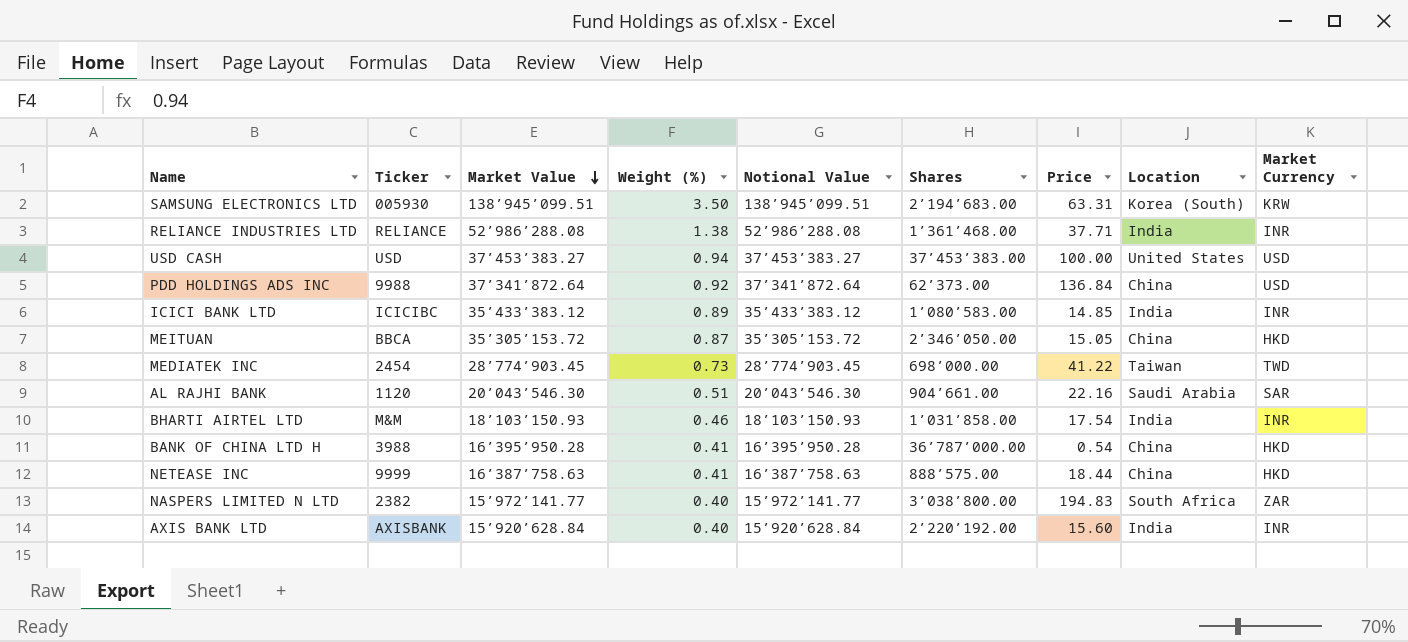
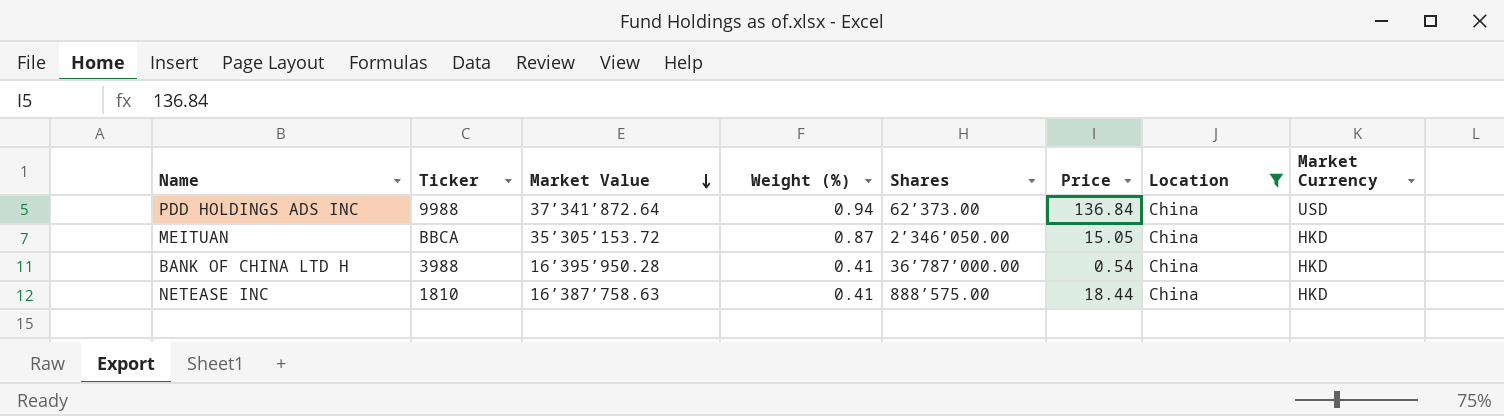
filter: none -> Location = China
column Notional Value | position: 5 -> none
PDD HOLDINGS ADS INC | Weight (%): 0.92 -> 0.94
NETEASE INC | Ticker: 9999 -> 1810

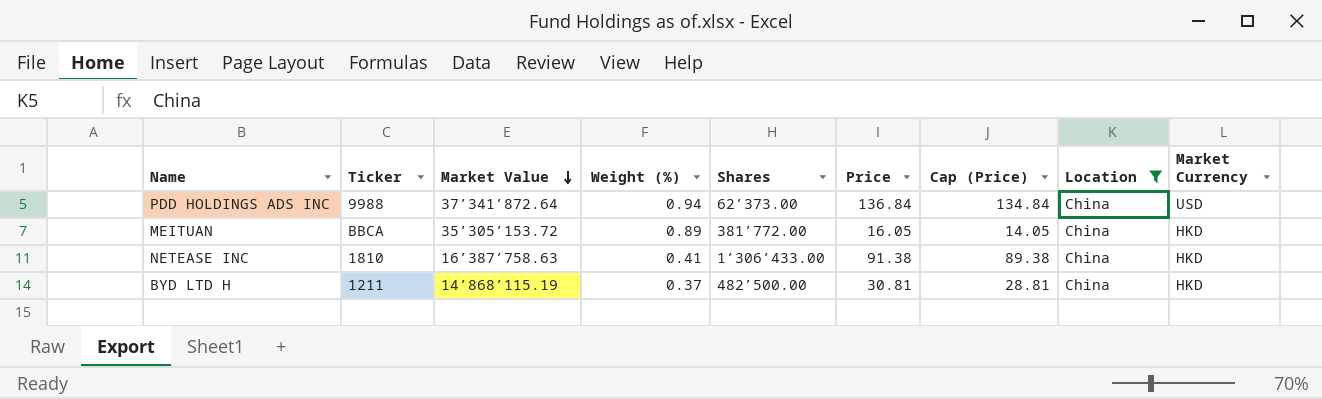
column Cap (Price) | formula: none -> [Price] - 2
row BANK OF CHINA LTD H: 3988 | 16’395’950.28 | 0.41 | 36’787’000.00 | 0.54 | China | HKD -> none
MEITUAN | Weight (%): 0.87 -> 0.89
MEITUAN | Shares: 2’346’050.00 -> 381’772.00
MEITUAN | Price: 15.05 -> 16.05
NETEASE INC | Shares: 888’575.00 -> 1’306’433.00
NETEASE INC | Price: 18.44 -> 91.38
row BYD LTD H: none -> 1211 | 14’868’115.19 | 0.37 | 482’500.00 | 30.81 | 28.81 | China | HKD

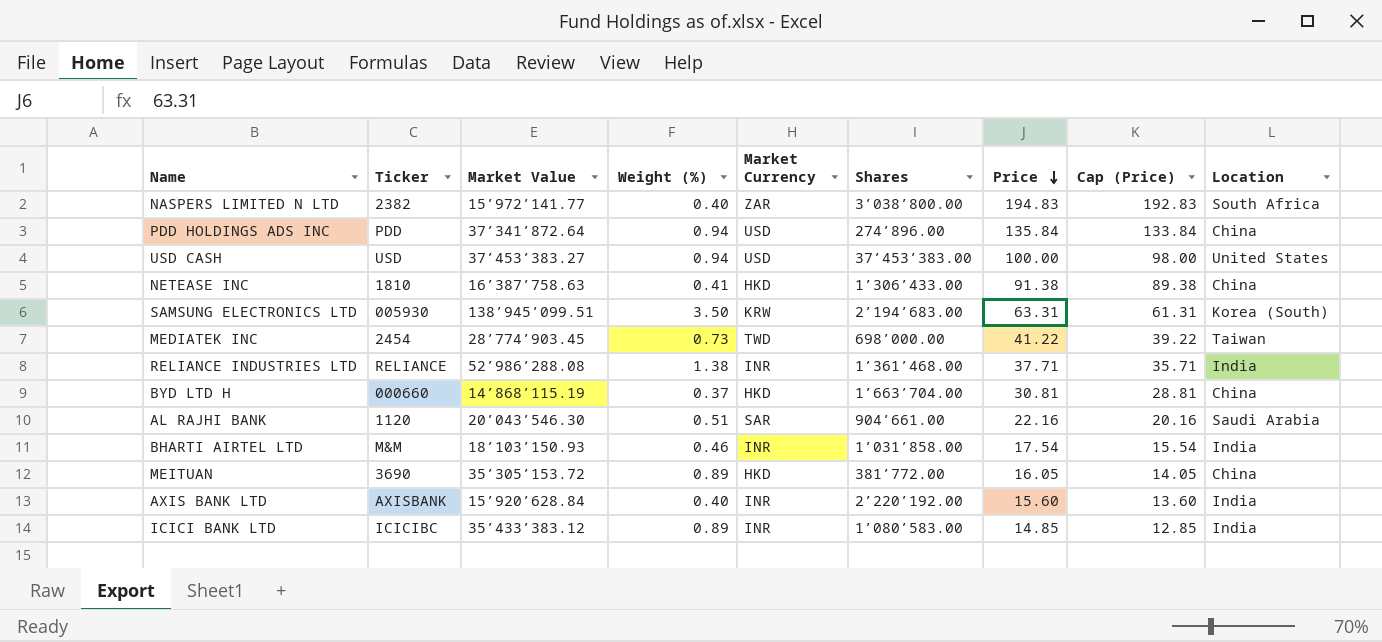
filter: Location = China -> none
row order: Market Value descending -> Price descending
column Market Currency | position: 9 -> 5
PDD HOLDINGS ADS INC | Ticker: 9988 -> PDD
PDD HOLDINGS ADS INC | Shares: 62’373.00 -> 274’896.00
PDD HOLDINGS ADS INC | Price: 136.84 -> 135.84
PDD HOLDINGS ADS INC | Cap (Price): 134.84 -> 133.84
BYD LTD H | Ticker: 1211 -> 000660
BYD LTD H | Shares: 482’500.00 -> 1’663’704.00
MEITUAN | Ticker: BBCA -> 3690

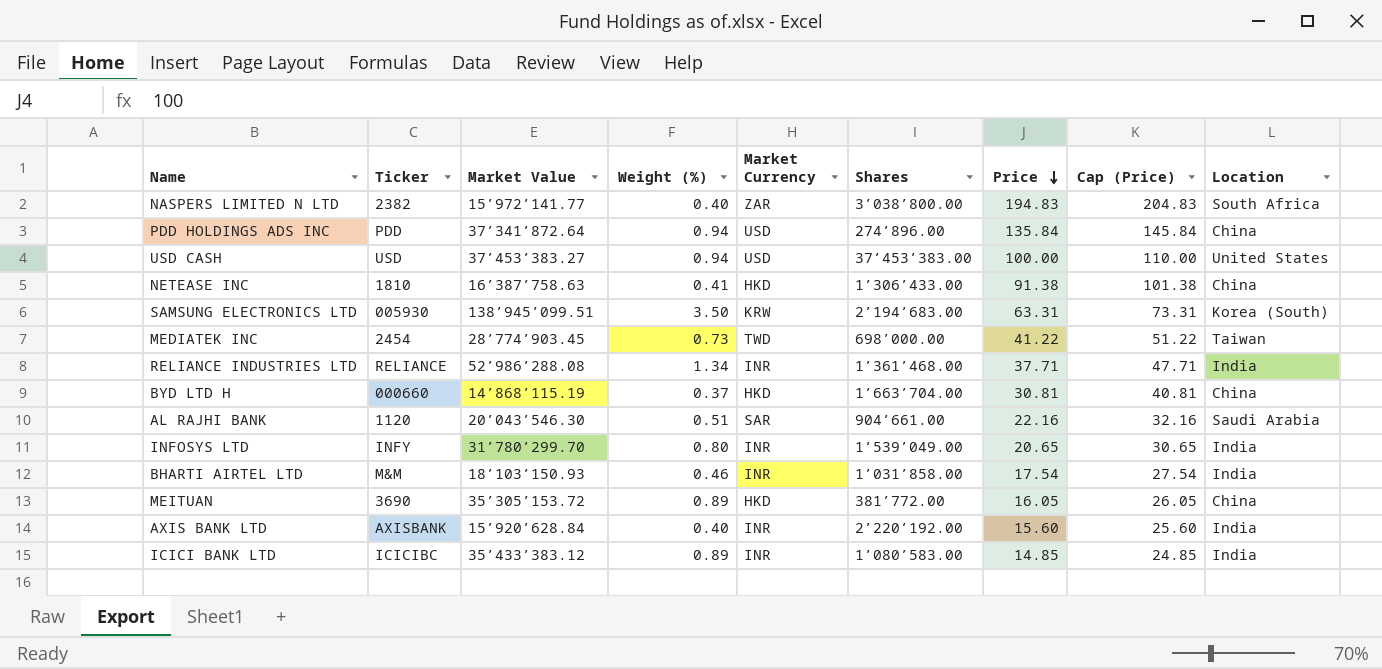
column Cap (Price) | formula: [Price] - 2 -> [Price] + 10
RELIANCE INDUSTRIES LTD | Weight (%): 1.38 -> 1.34
row INFOSYS LTD: none -> INFY | 31’780’299.70 | 0.80 | INR | 1’539’049.00 | 20.65 | 30.65 | India

